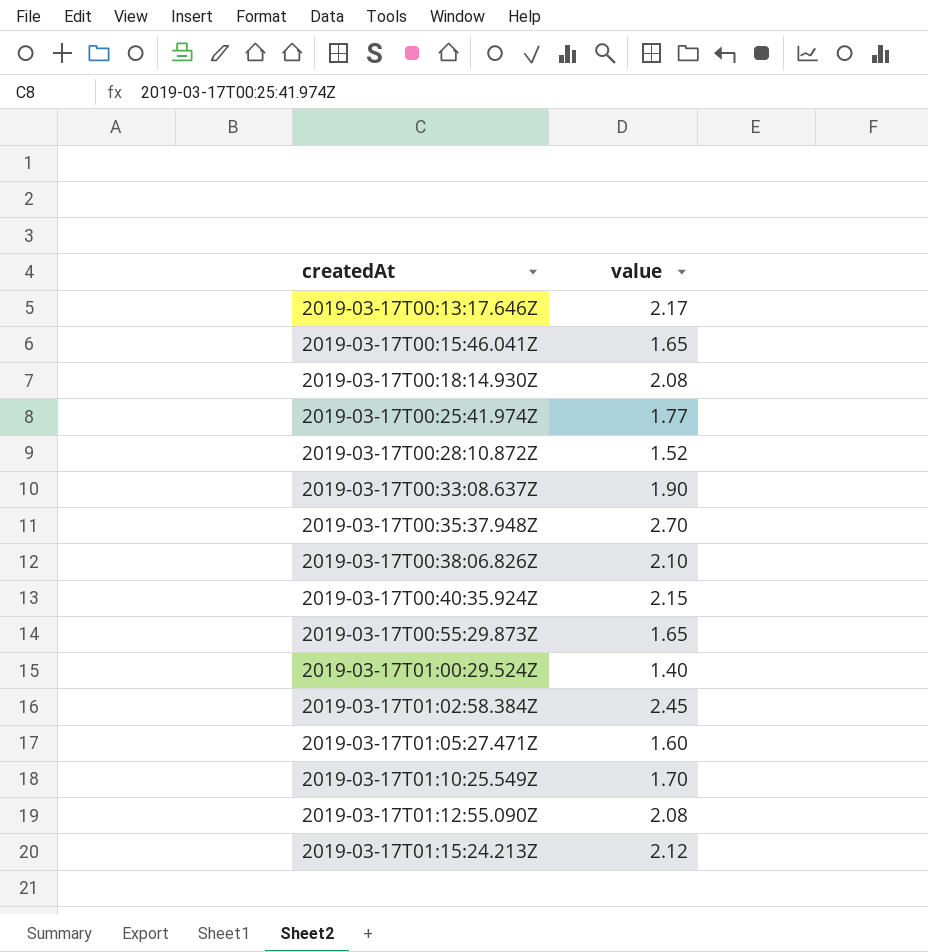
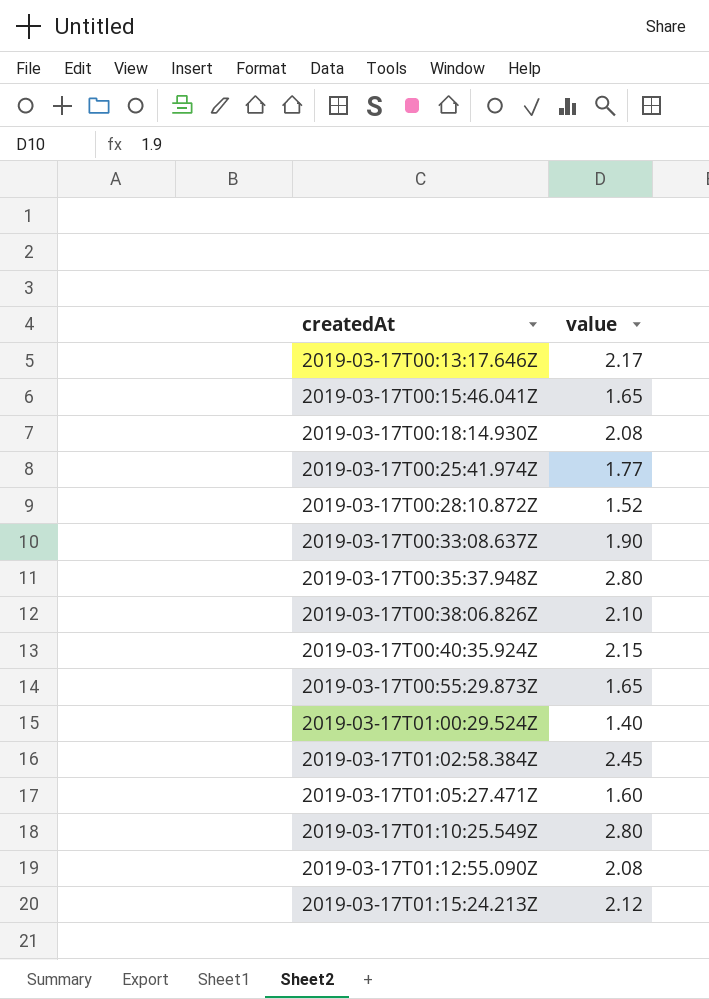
2019-03-17T00:35:37.948Z | value: 2.70 -> 2.80
2019-03-17T01:10:25.549Z | value: 1.70 -> 2.80

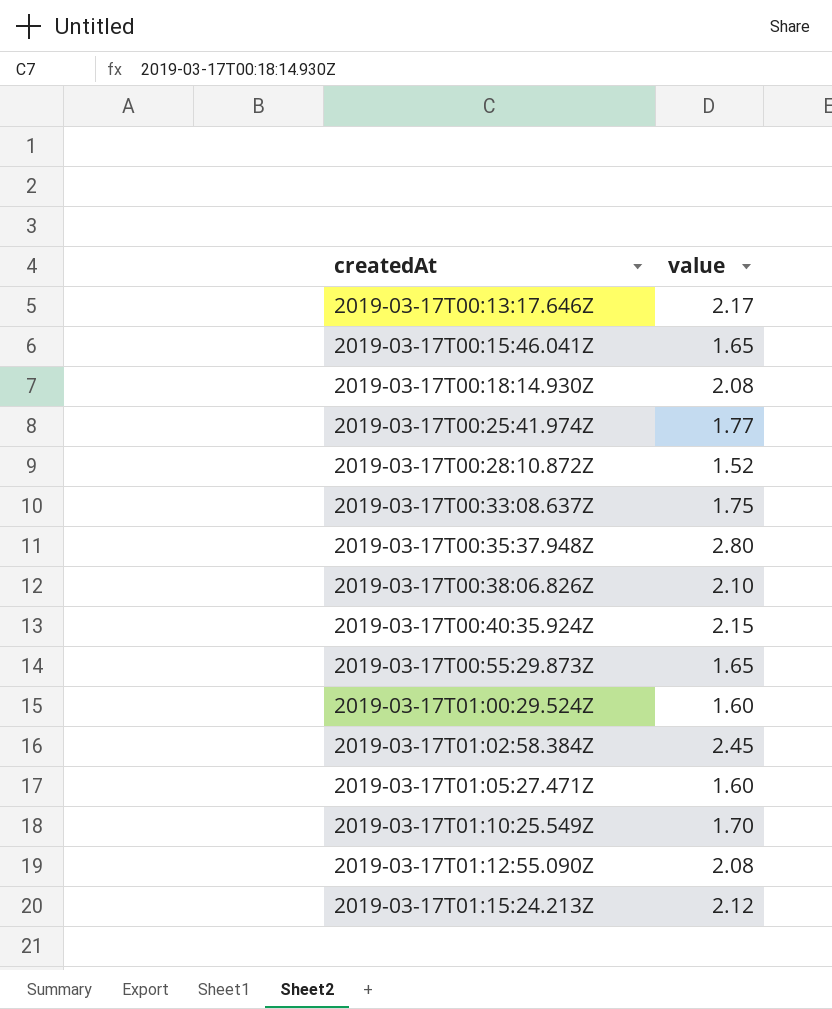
2019-03-17T00:33:08.637Z | value: 1.90 -> 1.75
2019-03-17T01:00:29.524Z | value: 1.40 -> 1.60
2019-03-17T01:10:25.549Z | value: 2.80 -> 1.70

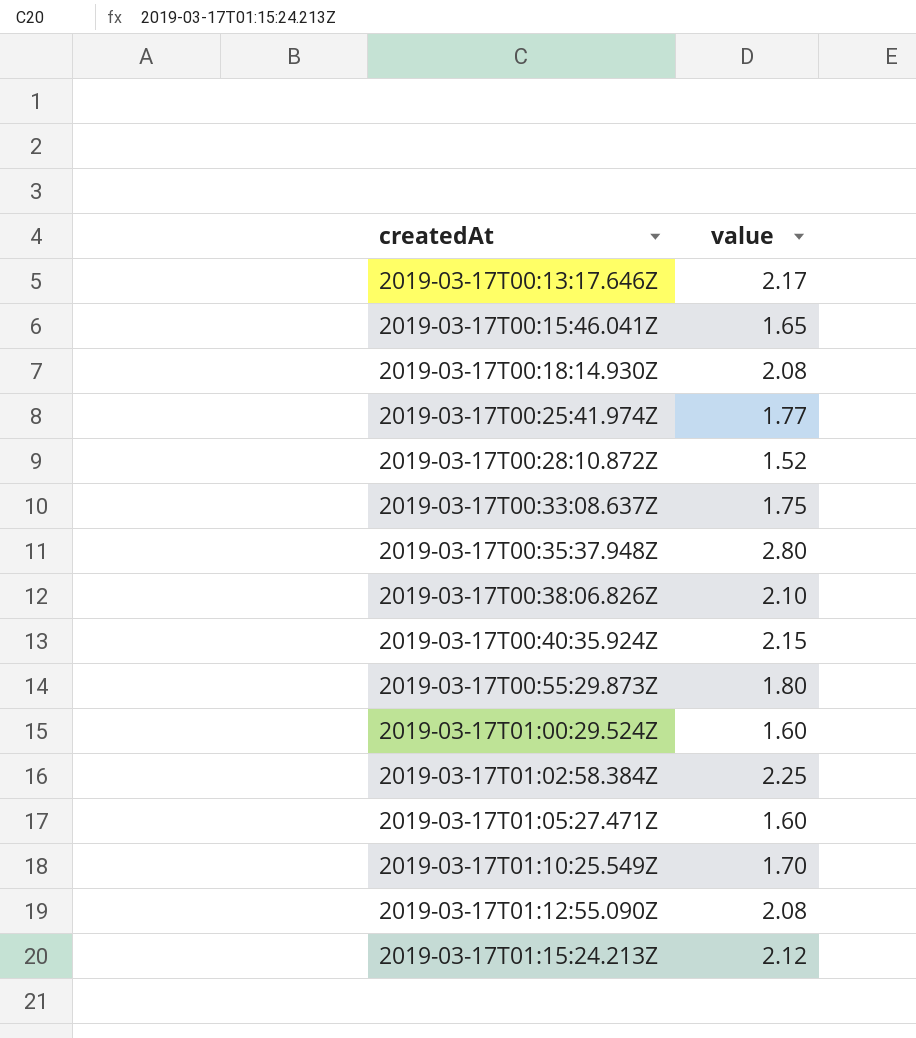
2019-03-17T00:55:29.873Z | value: 1.65 -> 1.80
2019-03-17T01:02:58.384Z | value: 2.45 -> 2.25

